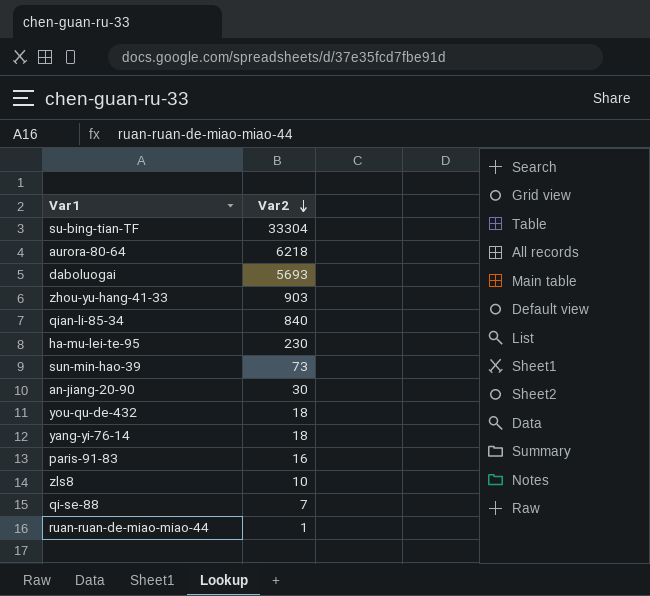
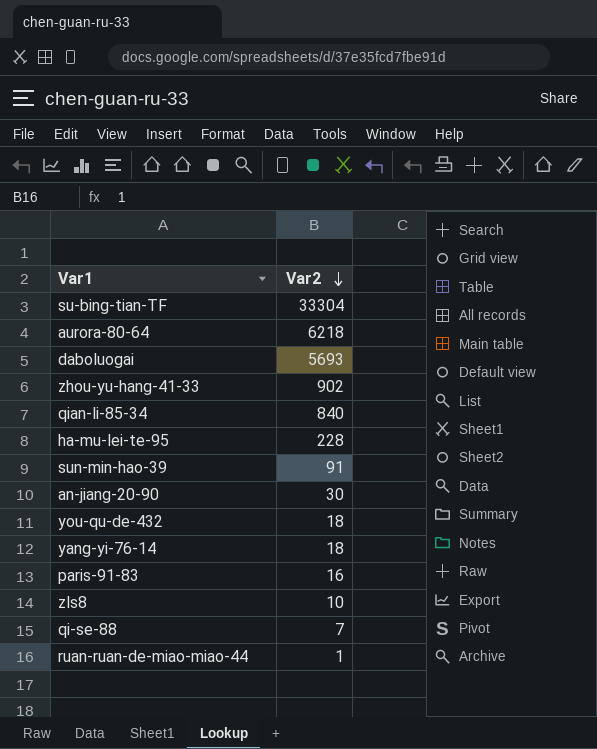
zhou-yu-hang-41-33 | Var2: 903 -> 902
ha-mu-lei-te-95 | Var2: 230 -> 228
sun-min-hao-39 | Var2: 73 -> 91

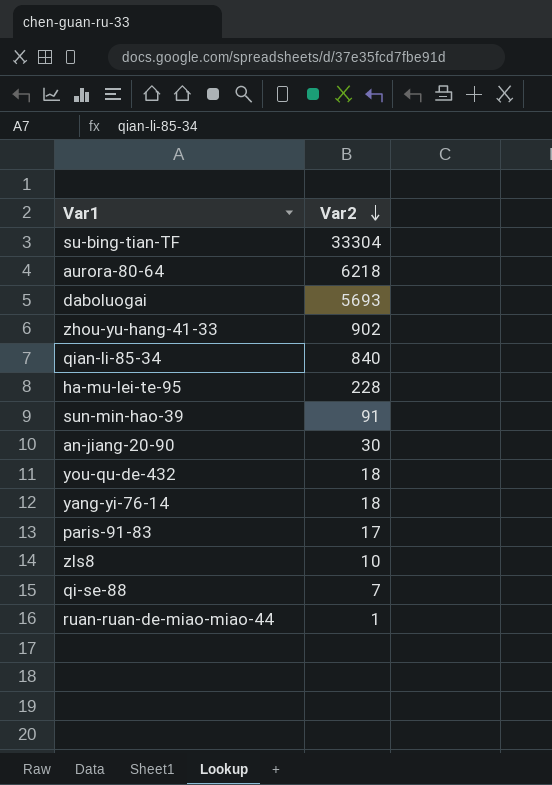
paris-91-83 | Var2: 16 -> 17

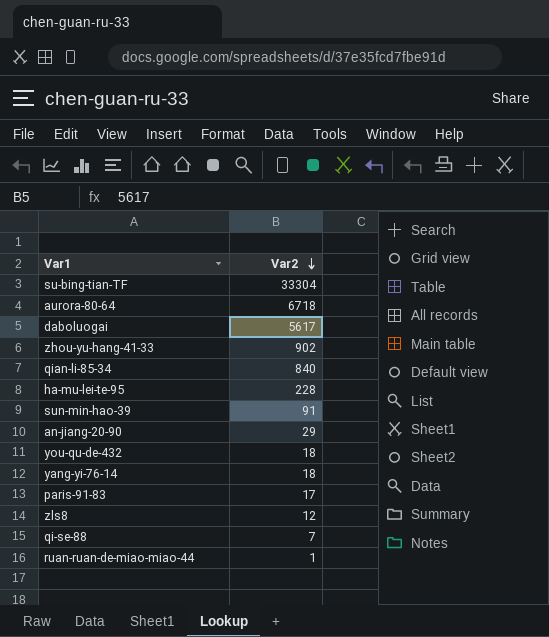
aurora-80-64 | Var2: 6218 -> 6718
daboluogai | Var2: 5693 -> 5617
an-jiang-20-90 | Var2: 30 -> 29
zls8 | Var2: 10 -> 12

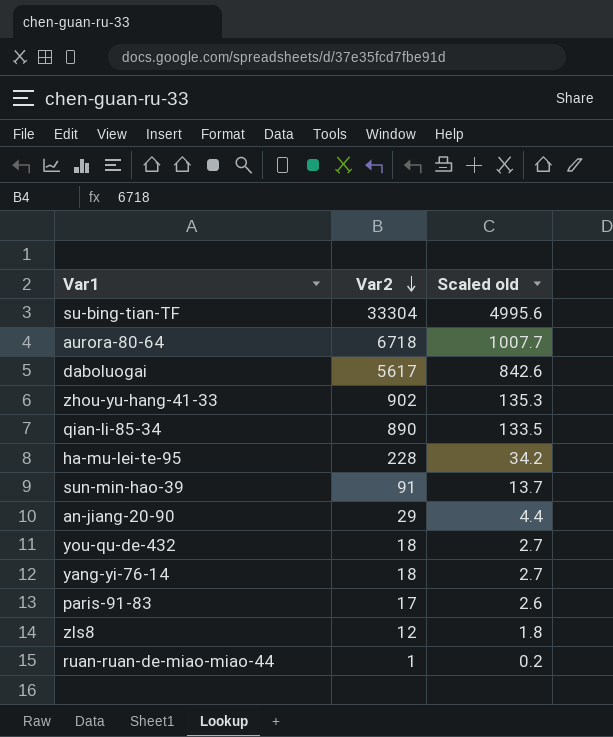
column Scaled old | formula: none -> [Var2] * 0.15
row qi-se-88: 7 -> none
qian-li-85-34 | Var2: 840 -> 890

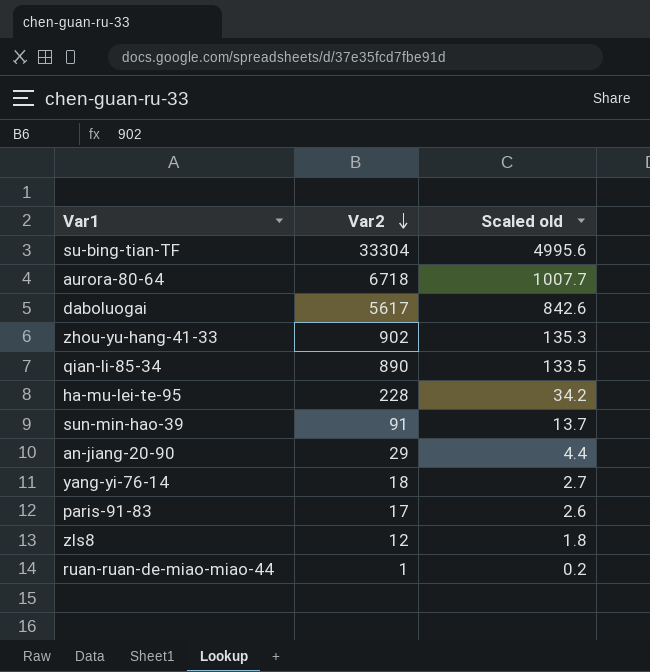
row you-qu-de-432: 18 | 2.7 -> none

